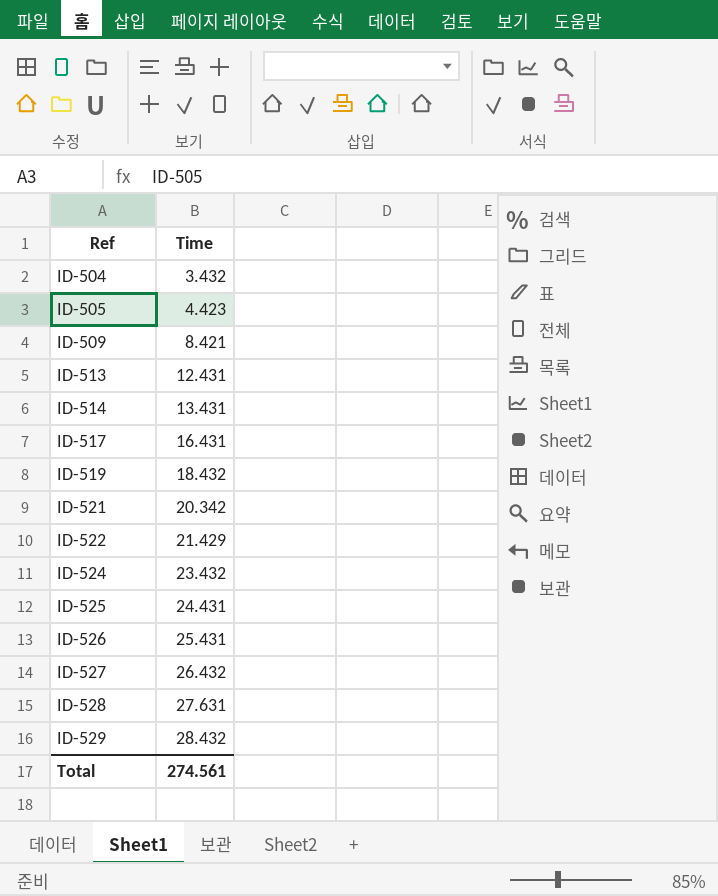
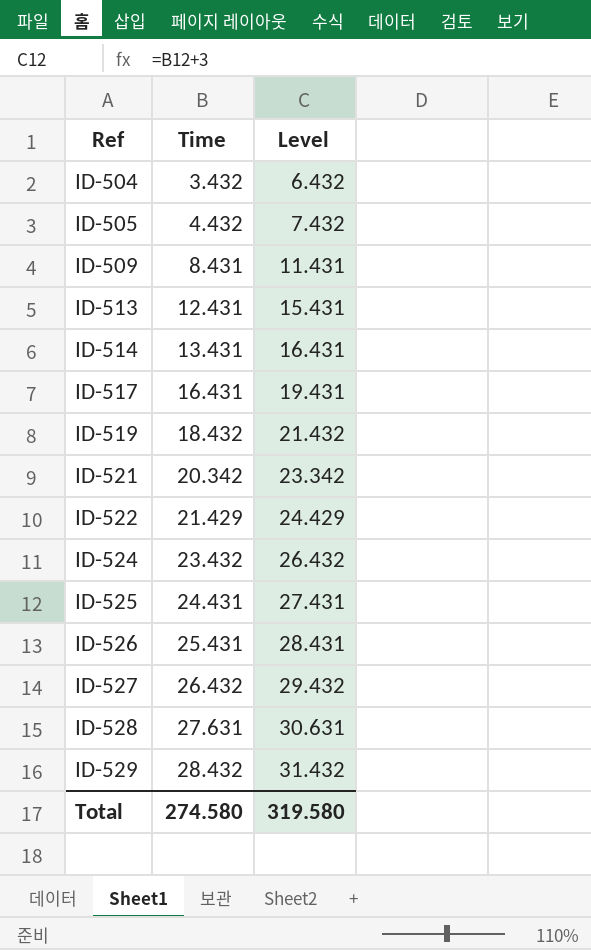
column Level | formula: none -> [Time] + 3
ID-505 | Time: 4.423 -> 4.432
ID-509 | Time: 8.421 -> 8.431
Total | Time: 274.561 -> 274.580

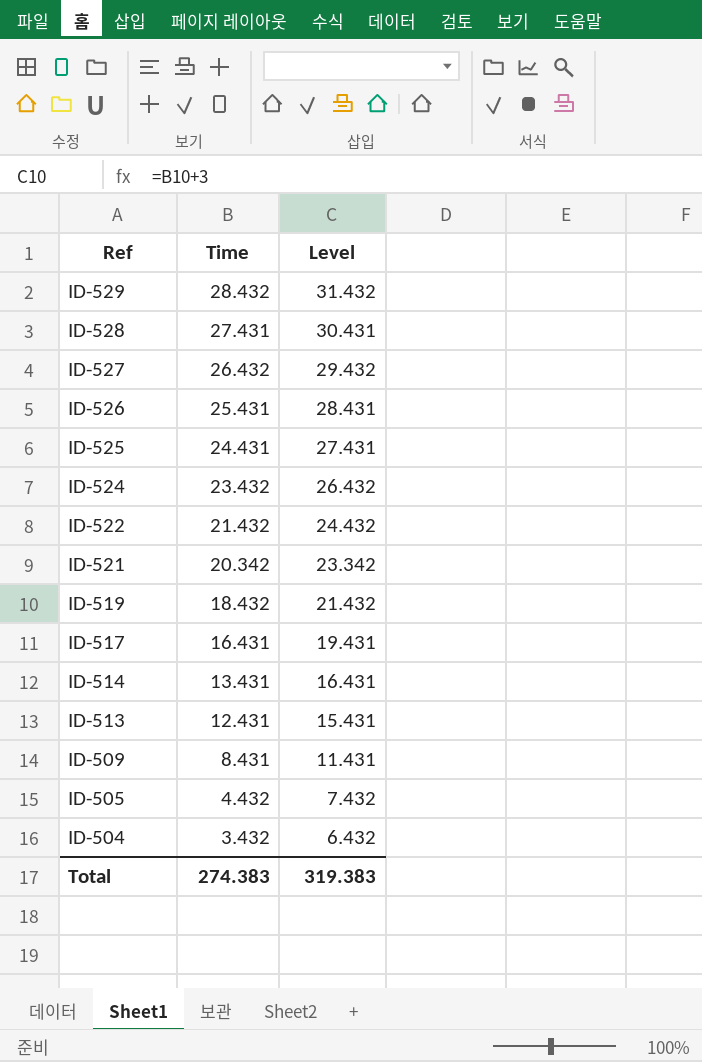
row order: Ref ascending -> Ref descending
ID-528 | Time: 27.631 -> 27.431
ID-528 | Level: 30.631 -> 30.431
ID-522 | Time: 21.429 -> 21.432
ID-522 | Level: 24.429 -> 24.432
Total | Time: 274.580 -> 274.383
Total | Level: 319.580 -> 319.383

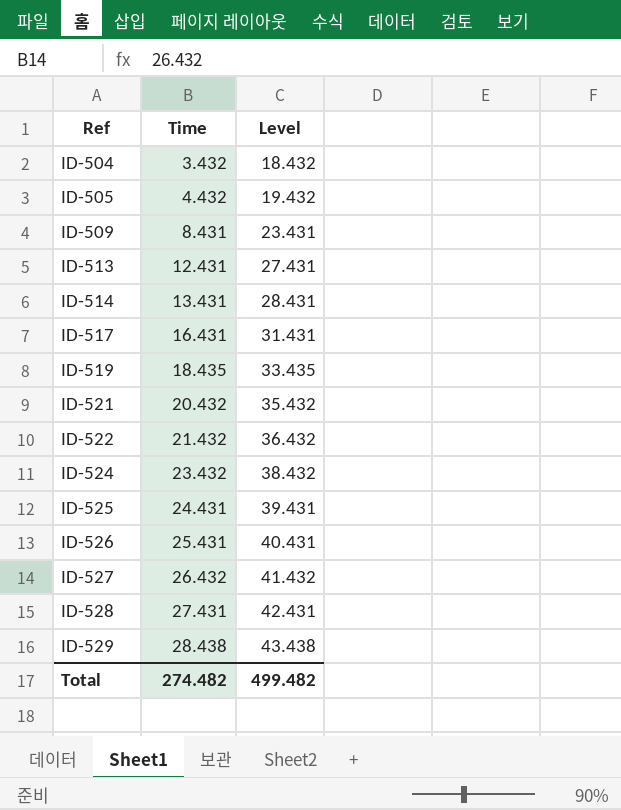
row order: Ref descending -> Ref ascending
column Level | formula: [Time] + 3 -> [Time] + 15
ID-519 | Time: 18.432 -> 18.435
ID-521 | Time: 20.342 -> 20.432
ID-529 | Time: 28.432 -> 28.438
Total | Time: 274.383 -> 274.482
Total | Level: 319.383 -> 499.482

